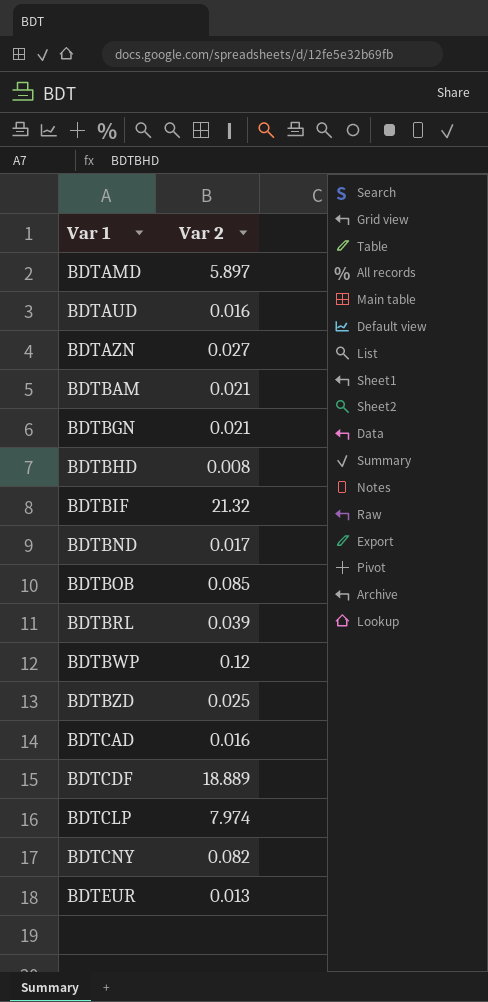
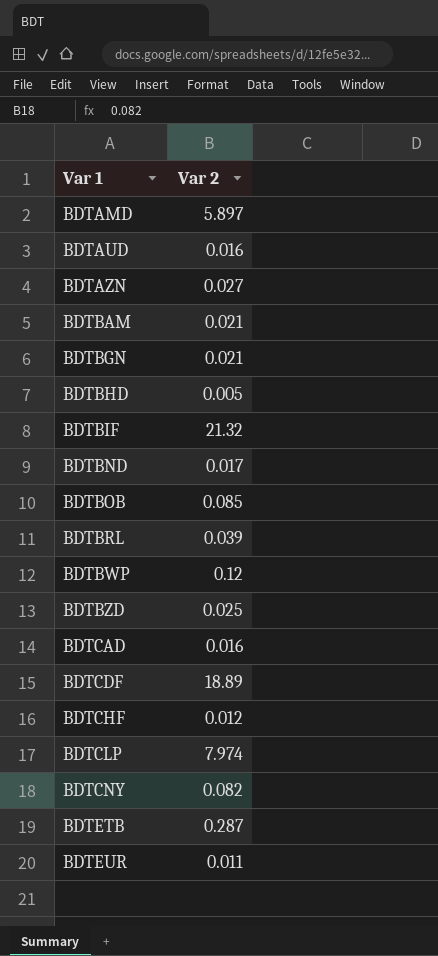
BDTBHD | Var 2: 0.008 -> 0.005
BDTCDF | Var 2: 18.889 -> 18.89
row BDTCHF: none -> 0.012
row BDTETB: none -> 0.287
BDTEUR | Var 2: 0.013 -> 0.011

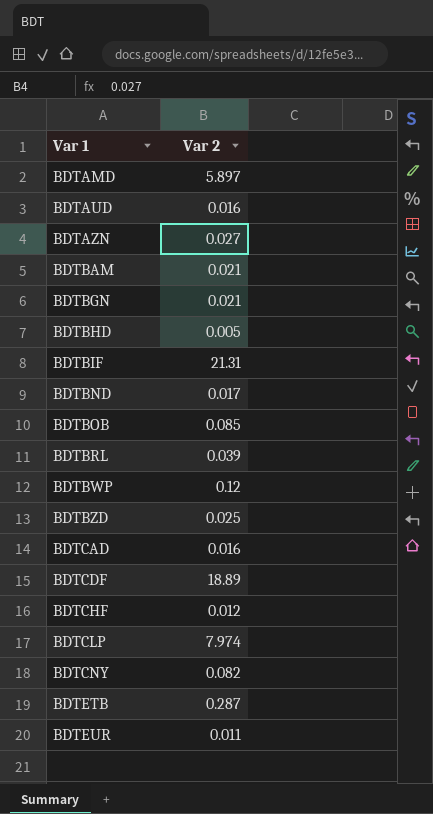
BDTBIF | Var 2: 21.32 -> 21.31

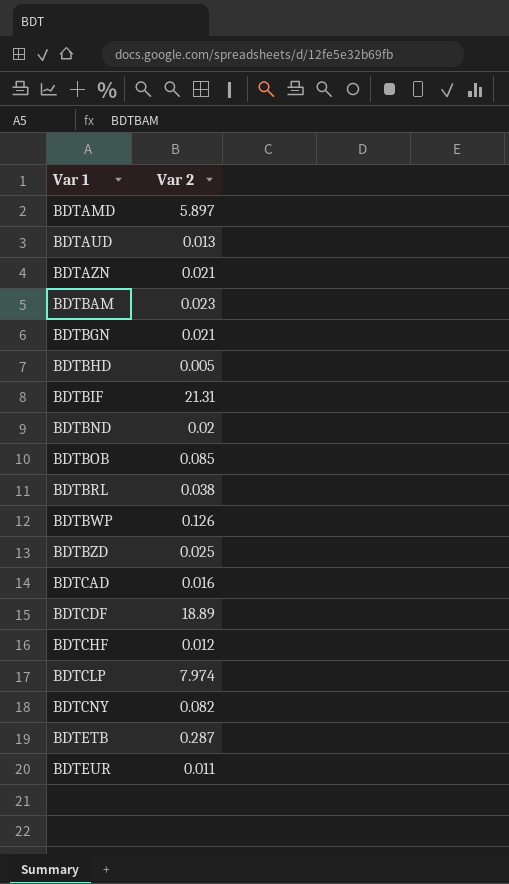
BDTAUD | Var 2: 0.016 -> 0.013
BDTAZN | Var 2: 0.027 -> 0.021
BDTBAM | Var 2: 0.021 -> 0.023
BDTBND | Var 2: 0.017 -> 0.02
BDTBRL | Var 2: 0.039 -> 0.038
BDTBWP | Var 2: 0.12 -> 0.126

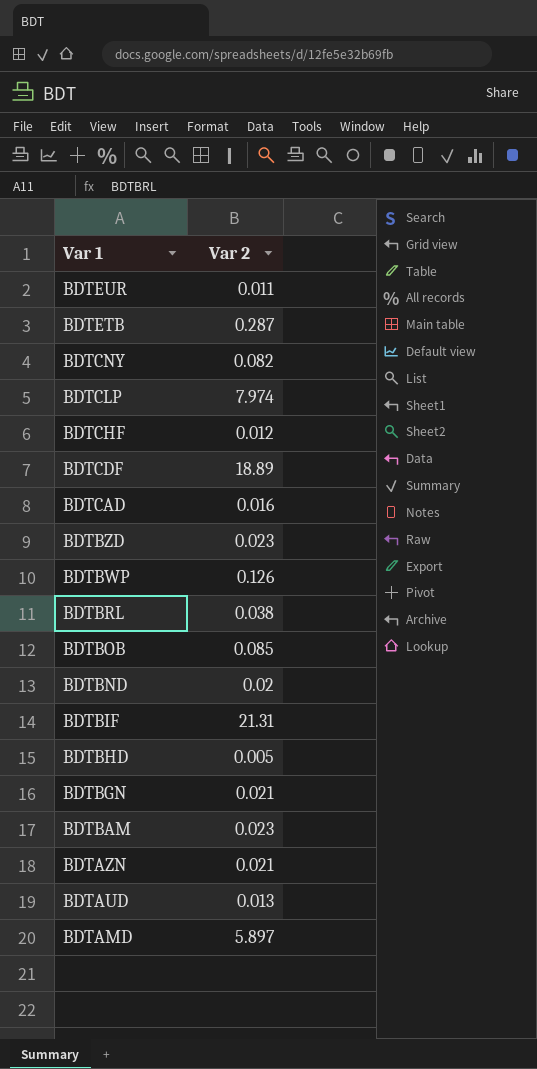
row order: Var 1 ascending -> Var 1 descending
BDTBZD | Var 2: 0.025 -> 0.023

